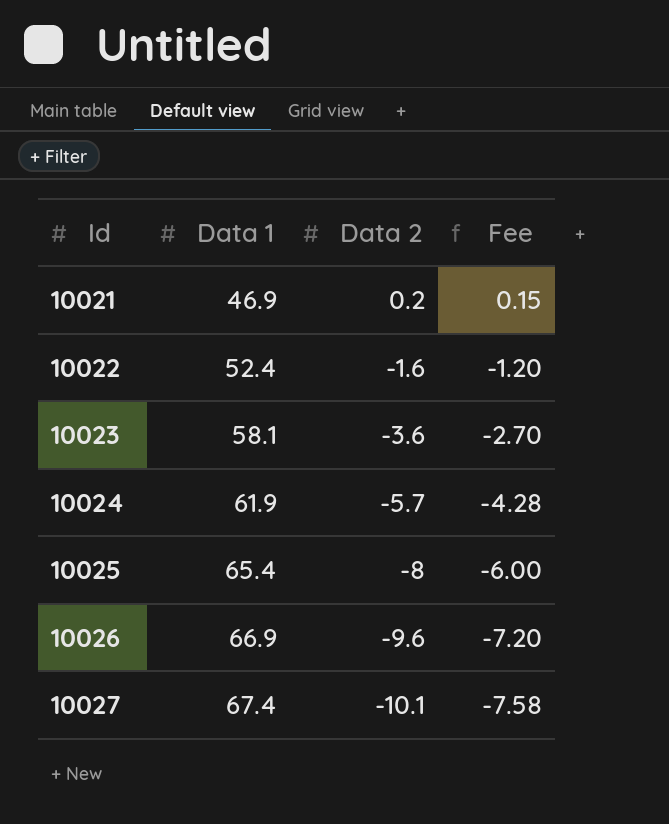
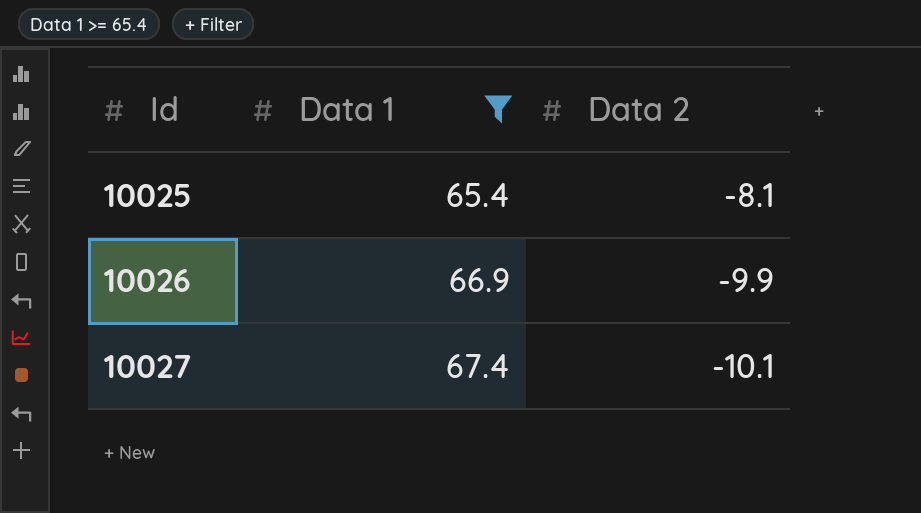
filter: none -> Data 1 >= 65.4
column Fee | formula: [Data 2] * 0.75 -> none
10025 | Data 2: -8 -> -8.1
10026 | Data 2: -9.6 -> -9.9

